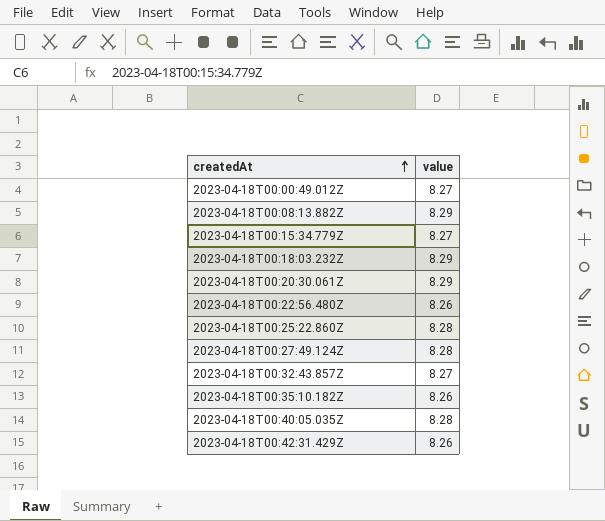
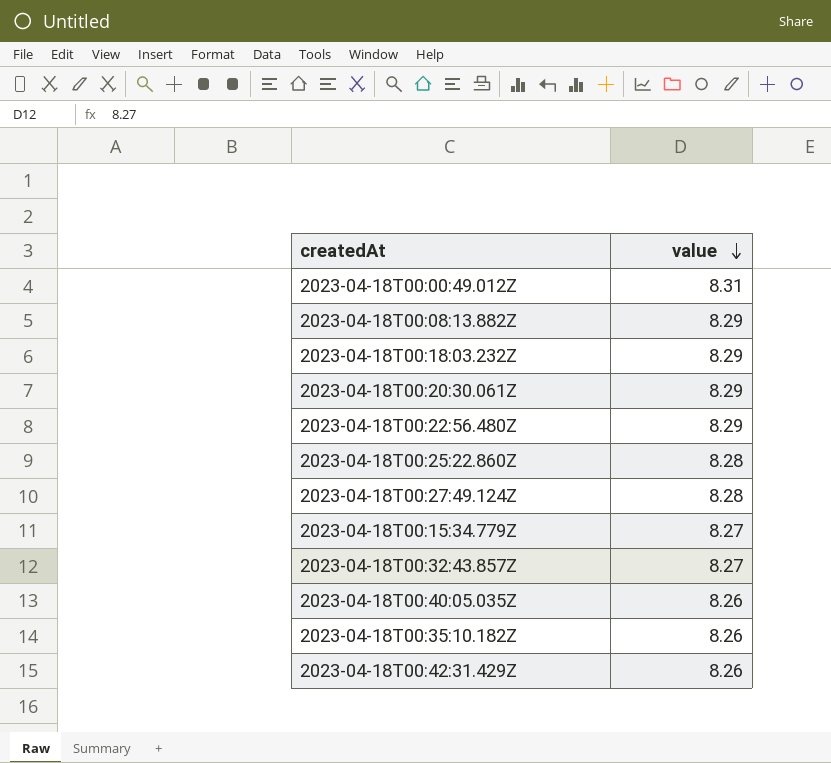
row order: createdAt ascending -> value descending
2023-04-18T00:00:49.012Z | value: 8.27 -> 8.31
2023-04-18T00:22:56.480Z | value: 8.26 -> 8.29
2023-04-18T00:40:05.035Z | value: 8.28 -> 8.26

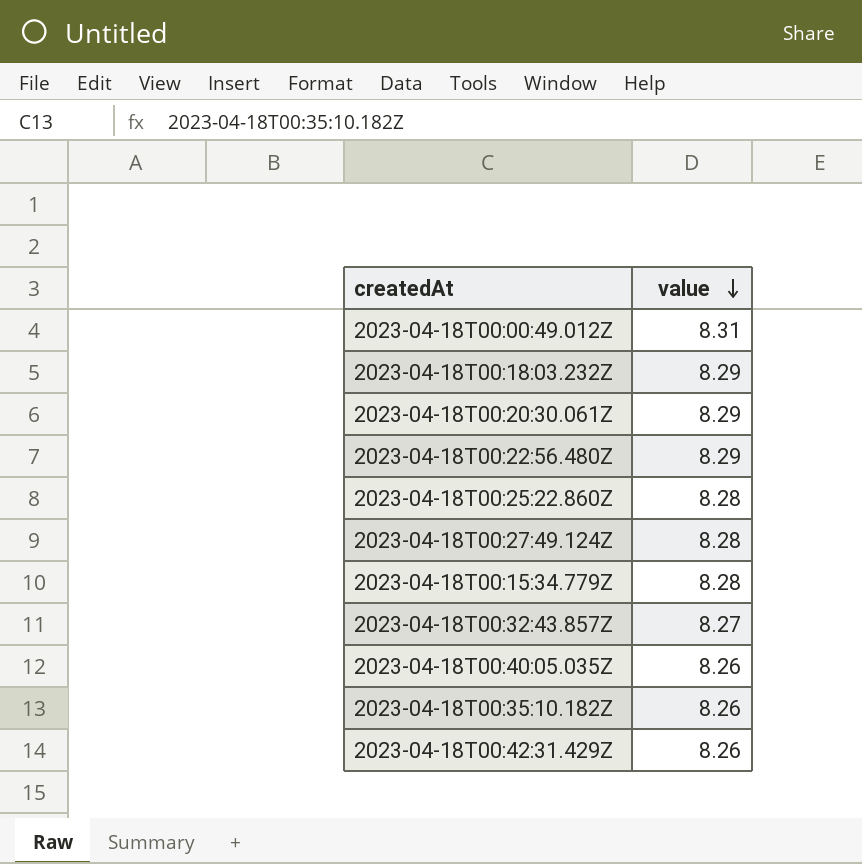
row 2023-04-18T00:08:13.882Z: 8.29 -> none
2023-04-18T00:15:34.779Z | value: 8.27 -> 8.28

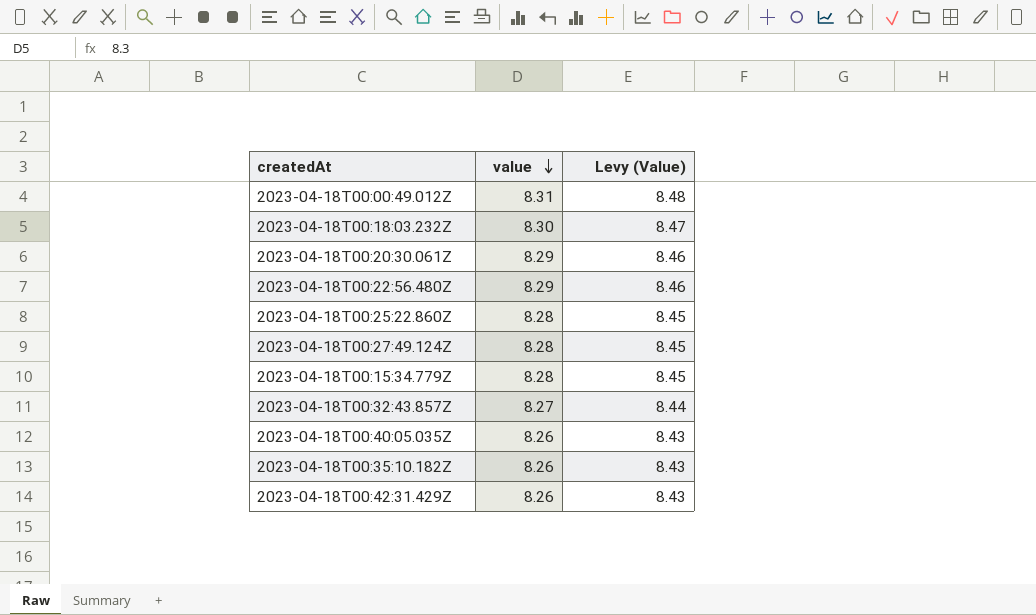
column Levy (Value) | formula: none -> [value] * 1.02
2023-04-18T00:18:03.232Z | value: 8.29 -> 8.30

